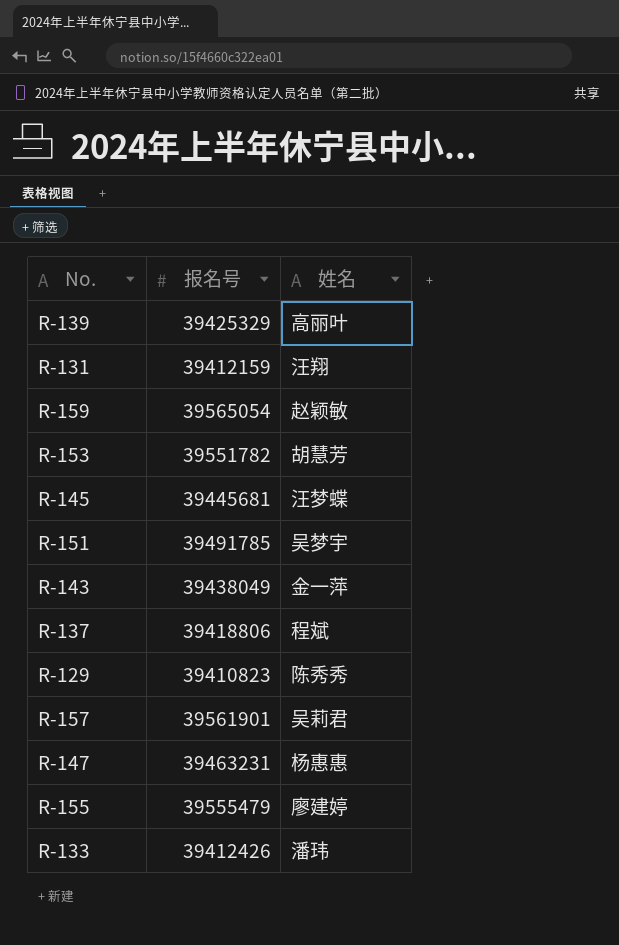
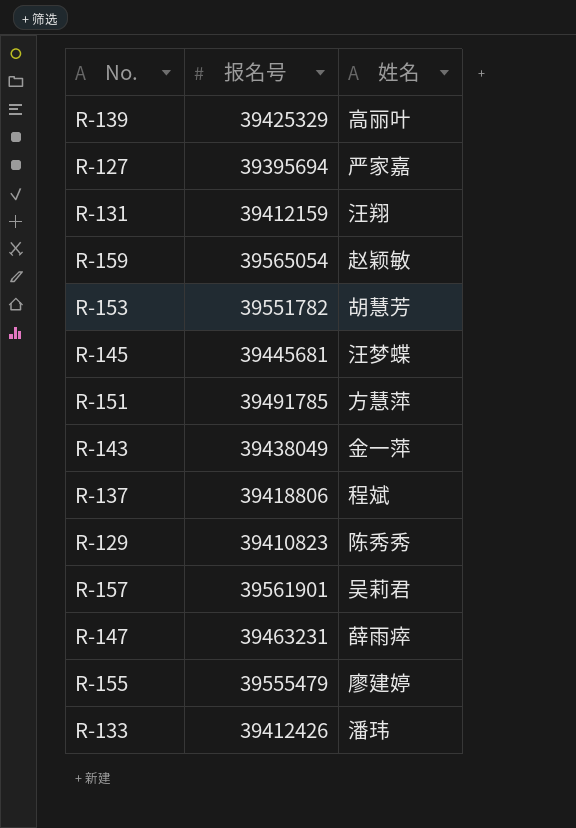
row R-127: none -> 39395694 | 严家嘉
R-151 | 姓名: 吴梦宇 -> 方慧萍
R-147 | 姓名: 杨惠惠 -> 薛雨瘁

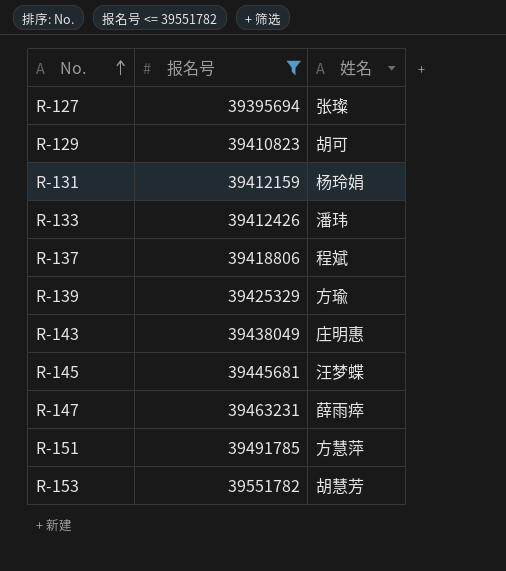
filter: none -> 报名号 <= 39551782
row order: none -> No. ascending
R-127 | 姓名: 严家嘉 -> 张璨
R-129 | 姓名: 陈秀秀 -> 胡可
R-131 | 姓名: 汪翔 -> 杨玲娟
R-139 | 姓名: 高丽叶 -> 方瑜
R-143 | 姓名: 金一萍 -> 庄明惠

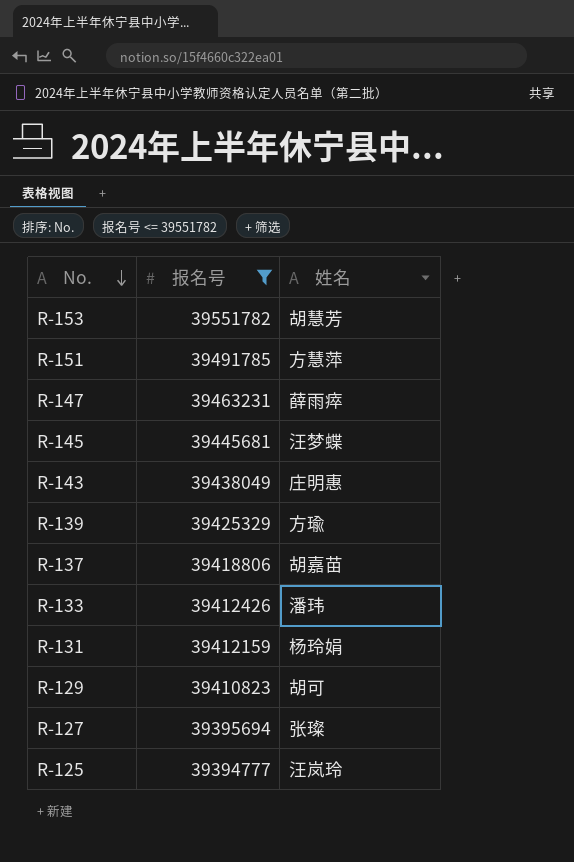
row order: No. ascending -> No. descending
R-137 | 姓名: 程斌 -> 胡嘉苗
row R-125: none -> 39394777 | 汪岚玲

